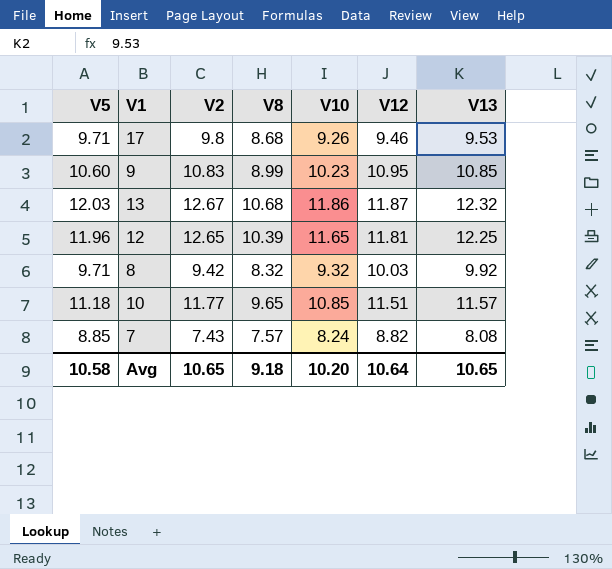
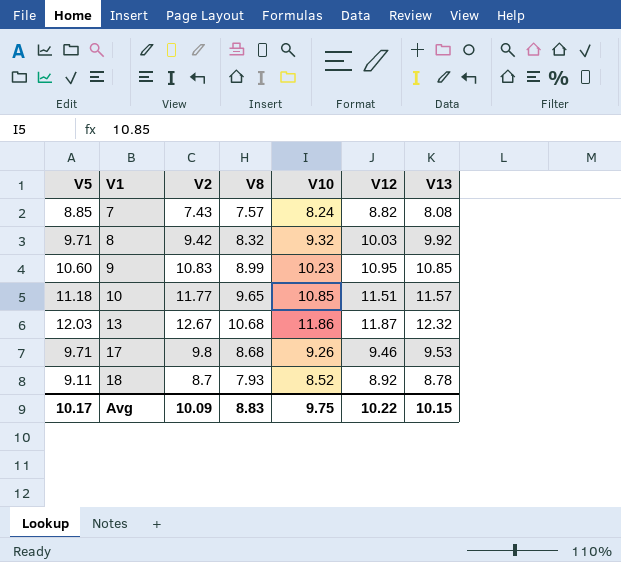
row order: none -> V1 ascending
row 12: 11.96 | 12.65 | 10.39 | 11.65 | 11.81 | 12.25 -> none
row 18: none -> 9.11 | 8.7 | 7.93 | 8.52 | 8.92 | 8.78
Avg | V5: 10.58 -> 10.17
Avg | V2: 10.65 -> 10.09
Avg | V8: 9.18 -> 8.83
Avg | V10: 10.20 -> 9.75
Avg | V12: 10.64 -> 10.22
Avg | V13: 10.65 -> 10.15

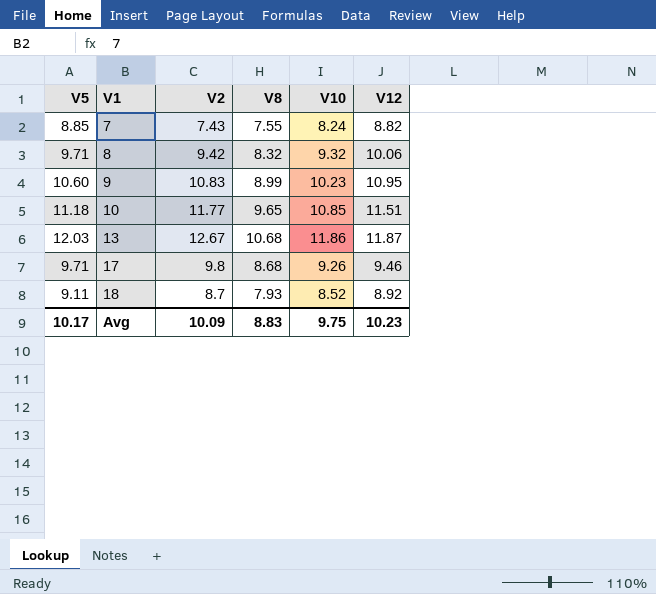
column V13 | position: 7 -> none
7 | V8: 7.57 -> 7.55
8 | V12: 10.03 -> 10.06
Avg | V12: 10.22 -> 10.23

